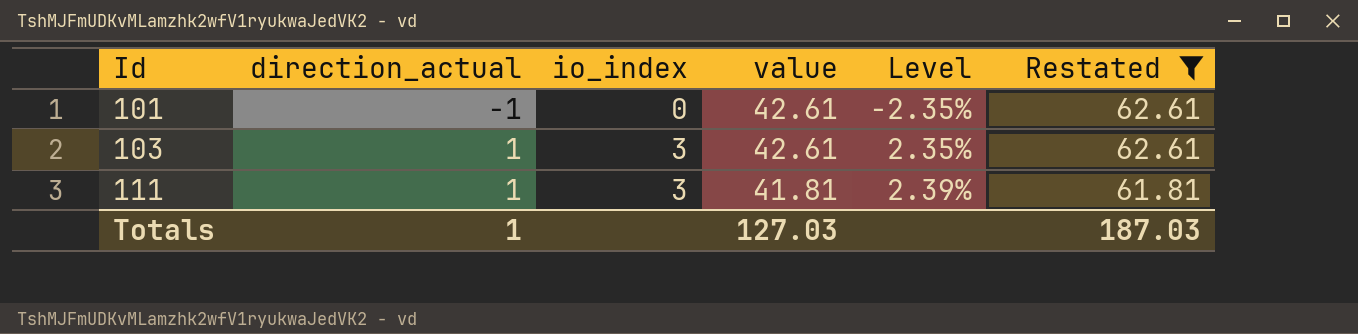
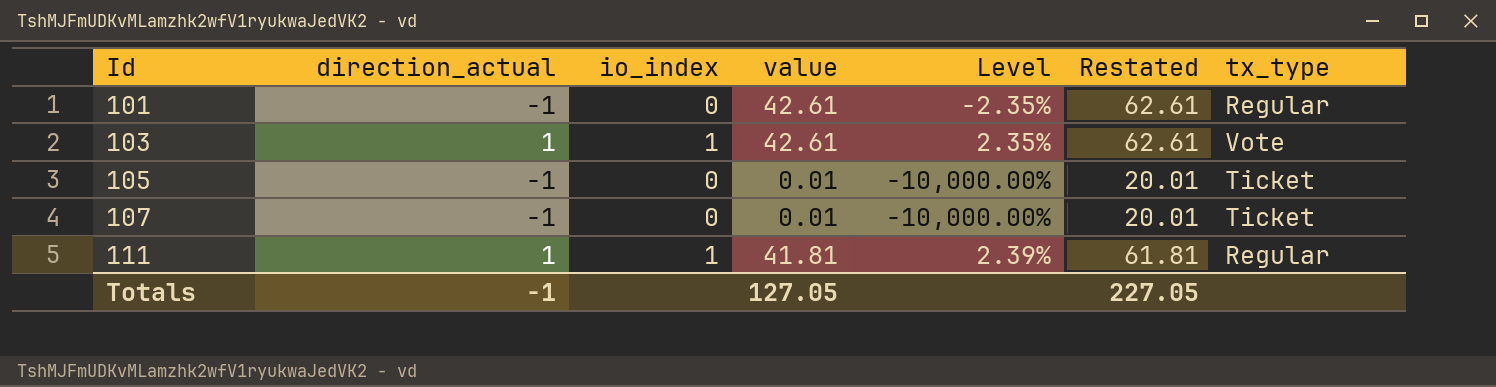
filter: Restated != 20.01 -> none
column tx_type | position: none -> 7
103 | io_index: 3 -> 1
111 | io_index: 3 -> 1
Totals | direction_actual: 1 -> -1
Totals | value: 127.03 -> 127.05
Totals | Restated: 187.03 -> 227.05

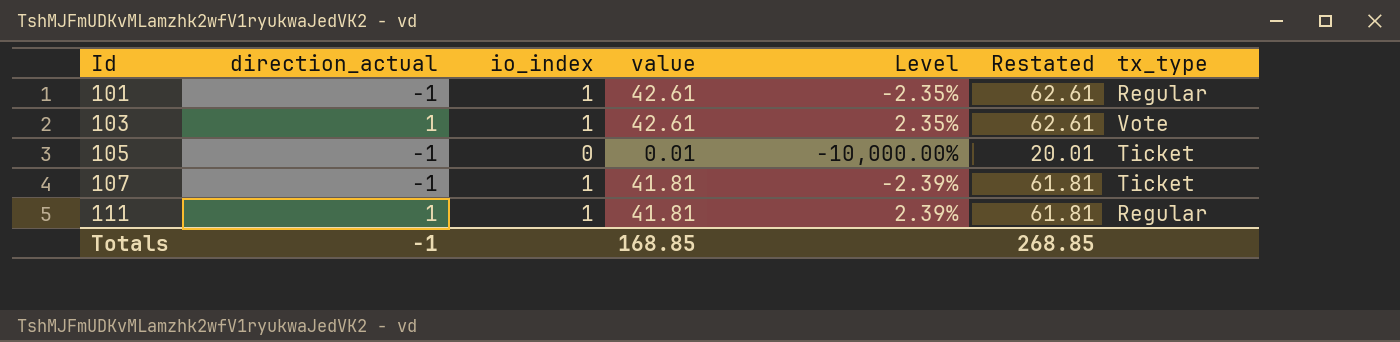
101 | io_index: 0 -> 1
107 | io_index: 0 -> 1
107 | value: 0.01 -> 41.81
107 | Level: -10,000.00% -> -2.39%
107 | Restated: 20.01 -> 61.81
Totals | value: 127.05 -> 168.85
Totals | Restated: 227.05 -> 268.85

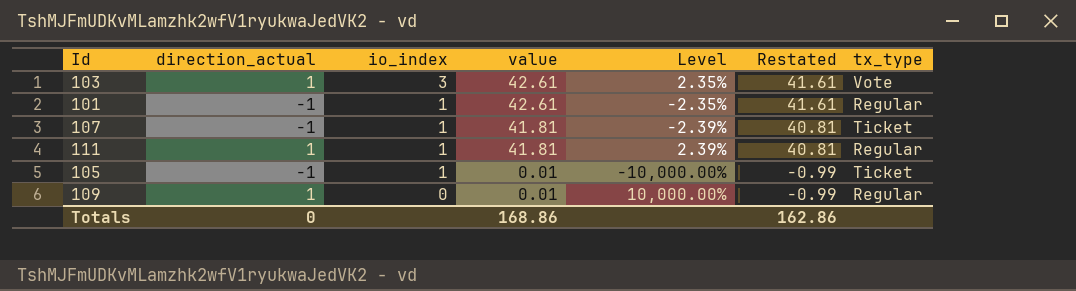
row order: Id ascending -> io_index descending
column Restated | formula: [value] + 20 -> [value] - 1
103 | io_index: 1 -> 3
105 | io_index: 0 -> 1
row 109: none -> 1 | 0 | 0.01 | 10,000.00% | -0.99 | Regular
Totals | direction_actual: -1 -> 0
Totals | value: 168.85 -> 168.86
Totals | Restated: 268.85 -> 162.86

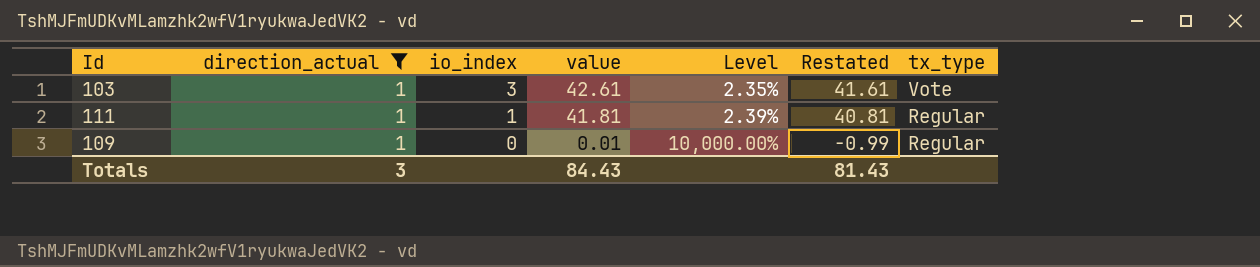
filter: none -> direction_actual = 1
Totals | direction_actual: 0 -> 3
Totals | value: 168.86 -> 84.43
Totals | Restated: 162.86 -> 81.43

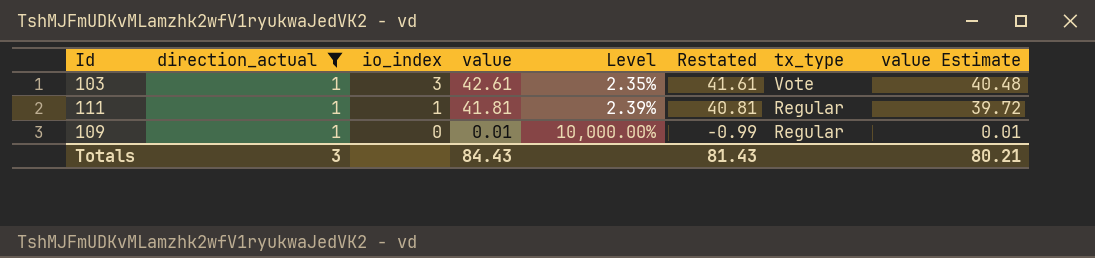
column value Estimate | formula: none -> [value] * 0.95

